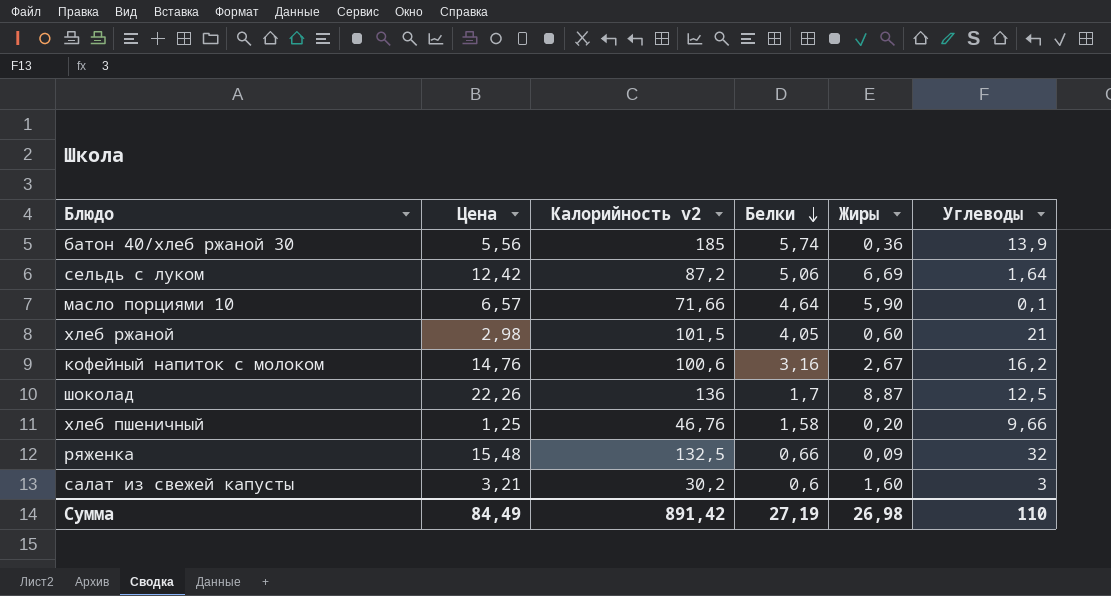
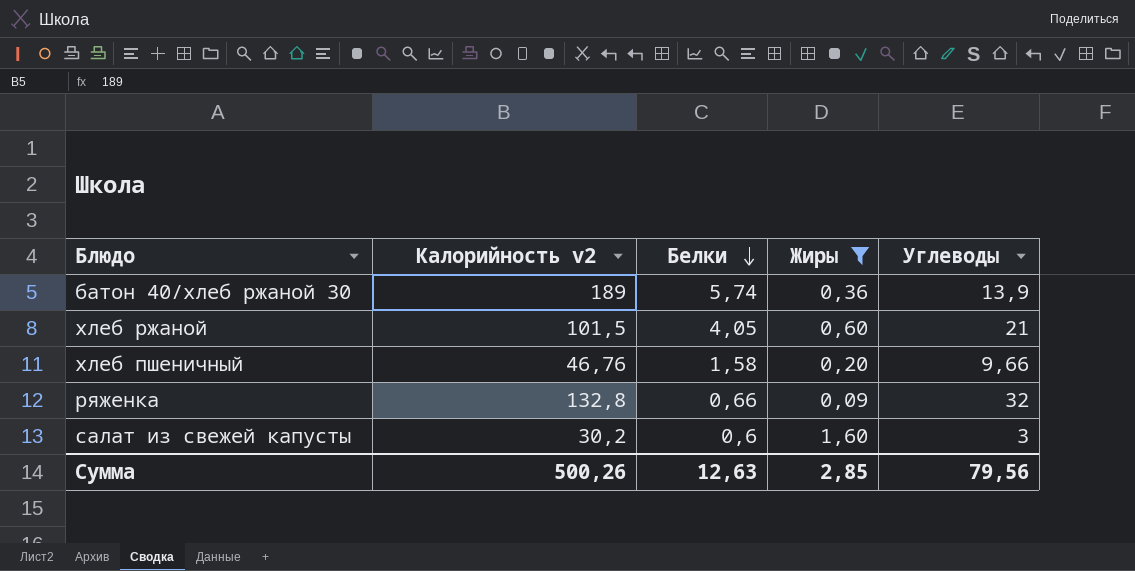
filter: none -> Жиры <= 1,60
column Цена | position: 2 -> none
батон 40/хлеб ржаной 30 | Калорийность v2: 185 -> 189
ряженка | Калорийность v2: 132,5 -> 132,8
Сумма | Калорийность v2: 891,42 -> 500,26
Сумма | Белки: 27,19 -> 12,63
Сумма | Жиры: 26,98 -> 2,85
Сумма | Углеводы: 110 -> 79,56

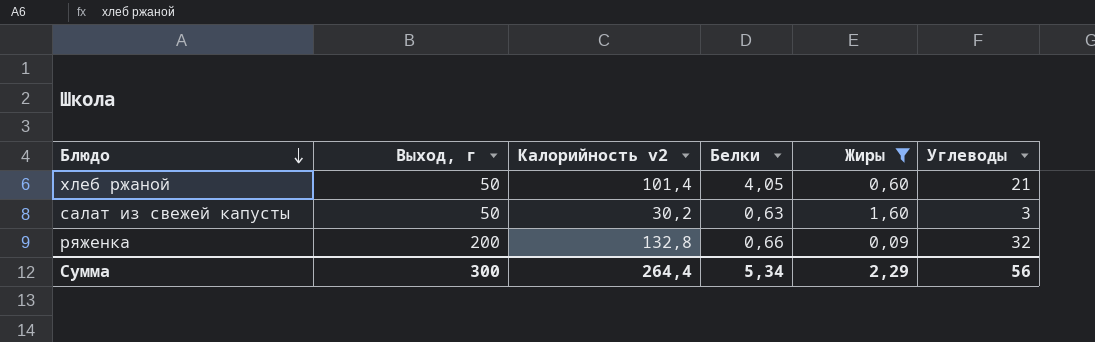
row order: Белки descending -> Блюдо descending
column Выход, г | position: none -> 2
row батон 40/хлеб ржаной 30: 189 | 5,74 | 0,36 | 13,9 -> none
row хлеб пшеничный: 46,76 | 1,58 | 0,20 | 9,66 -> none
хлеб ржаной | Калорийность v2: 101,5 -> 101,4
салат из свежей капусты | Белки: 0,6 -> 0,63
Сумма | Калорийность v2: 500,26 -> 264,4
Сумма | Белки: 12,63 -> 5,34
Сумма | Жиры: 2,85 -> 2,29
Сумма | Углеводы: 79,56 -> 56

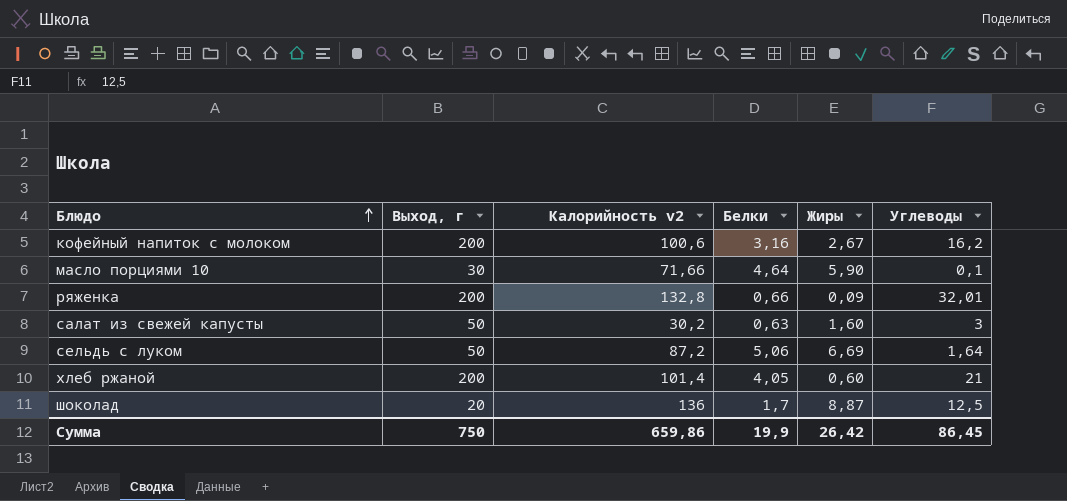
filter: Жиры <= 1,60 -> none
row order: Блюдо descending -> Блюдо ascending
ряженка | Углеводы: 32 -> 32,01
хлеб ржаной | Выход, г: 50 -> 200
Сумма | Выход, г: 300 -> 750
Сумма | Калорийность v2: 264,4 -> 659,86
Сумма | Белки: 5,34 -> 19,9
Сумма | Жиры: 2,29 -> 26,42
Сумма | Углеводы: 56 -> 86,45

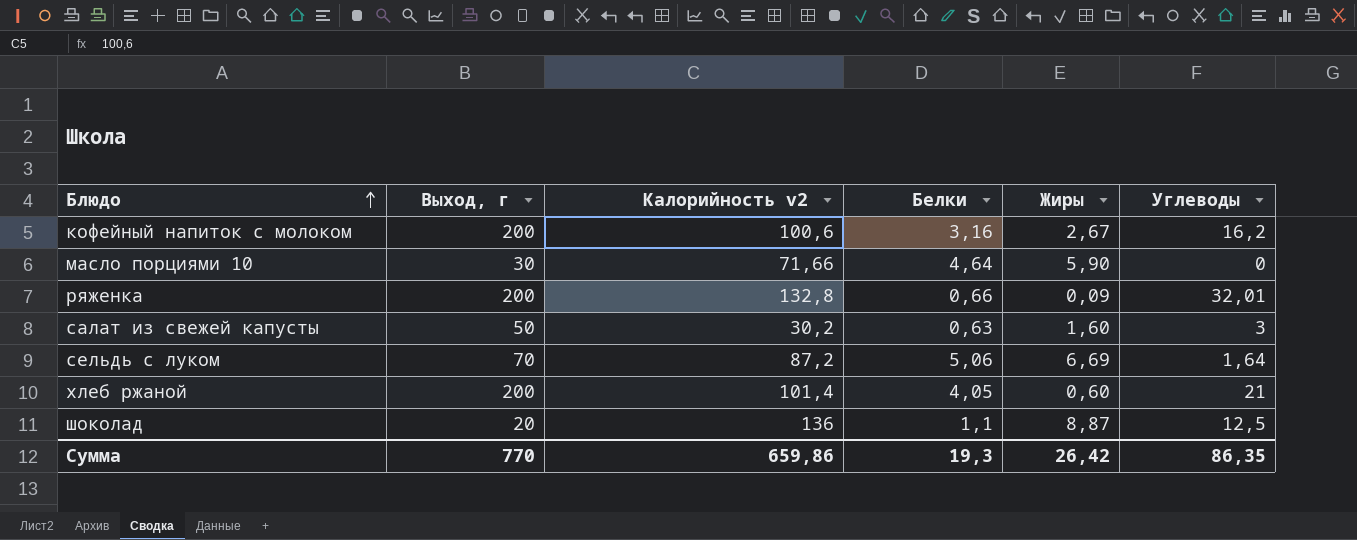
масло порциями 10 | Углеводы: 0,1 -> 0
сельдь с луком | Выход, г: 50 -> 70
шоколад | Белки: 1,7 -> 1,1
Сумма | Выход, г: 750 -> 770
Сумма | Белки: 19,9 -> 19,3
Сумма | Углеводы: 86,45 -> 86,35

